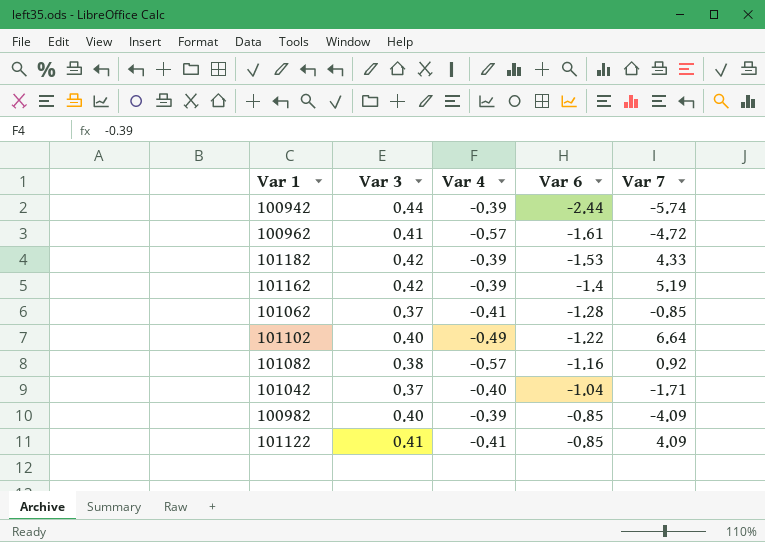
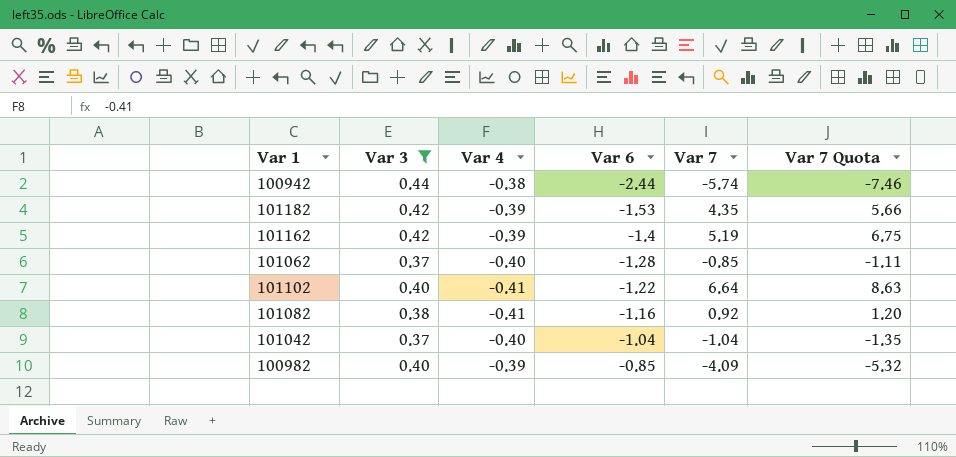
filter: none -> Var 3 != 0.41
column Var 7 Quota | formula: none -> [Var 7] * 1.3
100942 | Var 4: -0.39 -> -0.38
101182 | Var 7: 4.33 -> 4.35
101062 | Var 4: -0.41 -> -0.40
101102 | Var 4: -0.49 -> -0.41
101082 | Var 4: -0.57 -> -0.41
101042 | Var 7: -1.71 -> -1.04

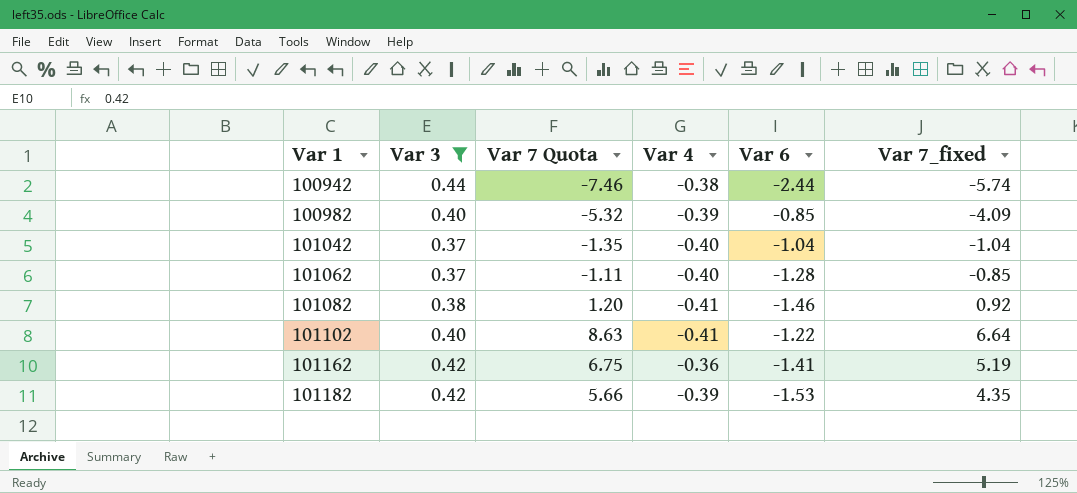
row order: Var 6 ascending -> Var 1 ascending
column Var 7 Quota | position: 6 -> 3
column name: Var 7 -> Var 7_fixed
101082 | Var 6: -1.16 -> -1.46
101162 | Var 4: -0.39 -> -0.36
101162 | Var 6: -1.4 -> -1.41

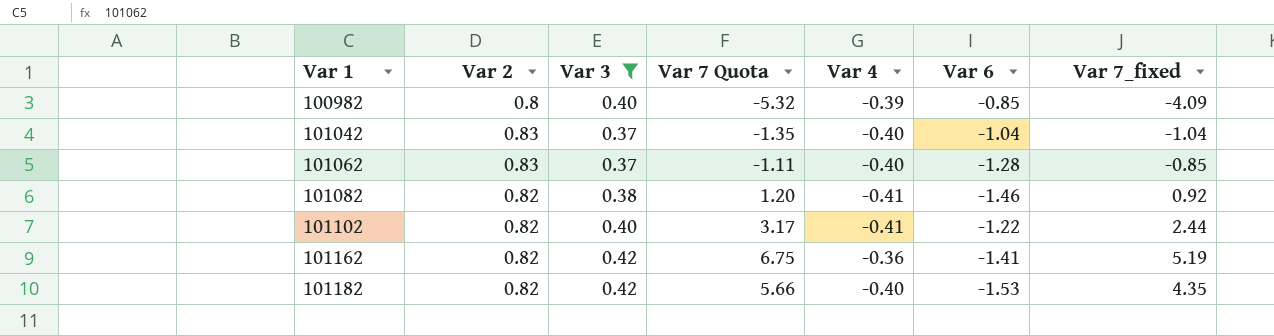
column Var 2 | position: none -> 2
row 100942: 0.44 | -7.46 | -0.38 | -2.44 | -5.74 -> none
101102 | Var 7 Quota: 8.63 -> 3.17
101102 | Var 7_fixed: 6.64 -> 2.44
101182 | Var 4: -0.39 -> -0.40

